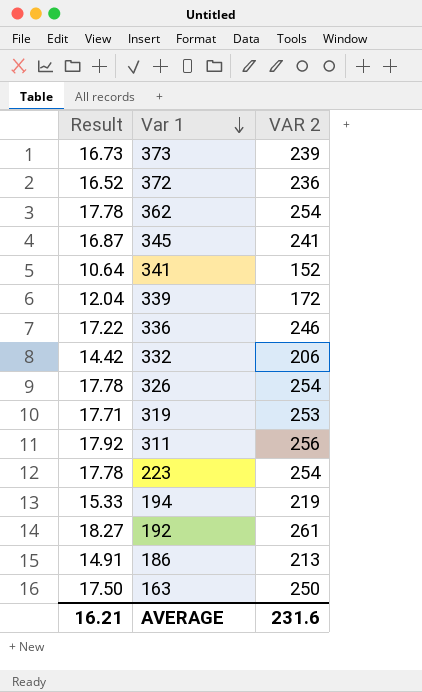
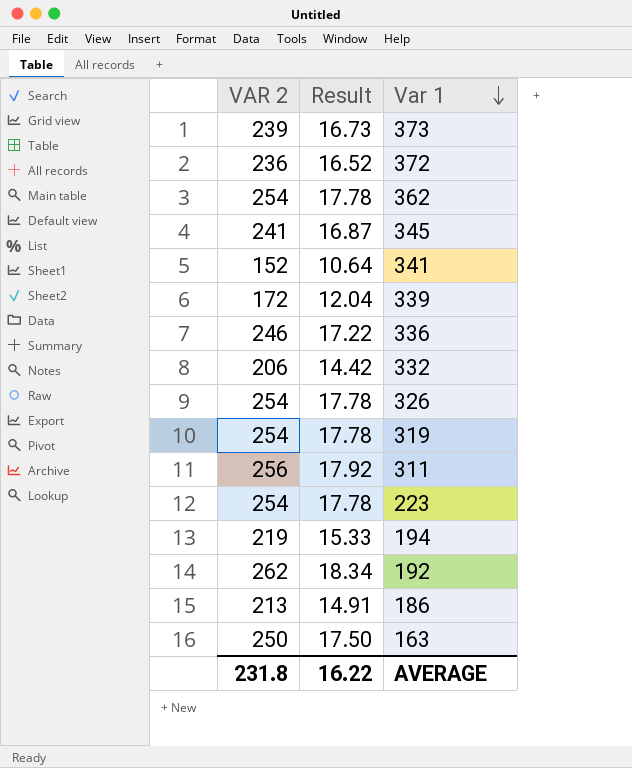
column VAR 2 | position: 3 -> 1
319 | VAR 2: 253 -> 254
319 | Result: 17.71 -> 17.78
192 | VAR 2: 261 -> 262
192 | Result: 18.27 -> 18.34
AVERAGE | VAR 2: 231.6 -> 231.8
AVERAGE | Result: 16.21 -> 16.22

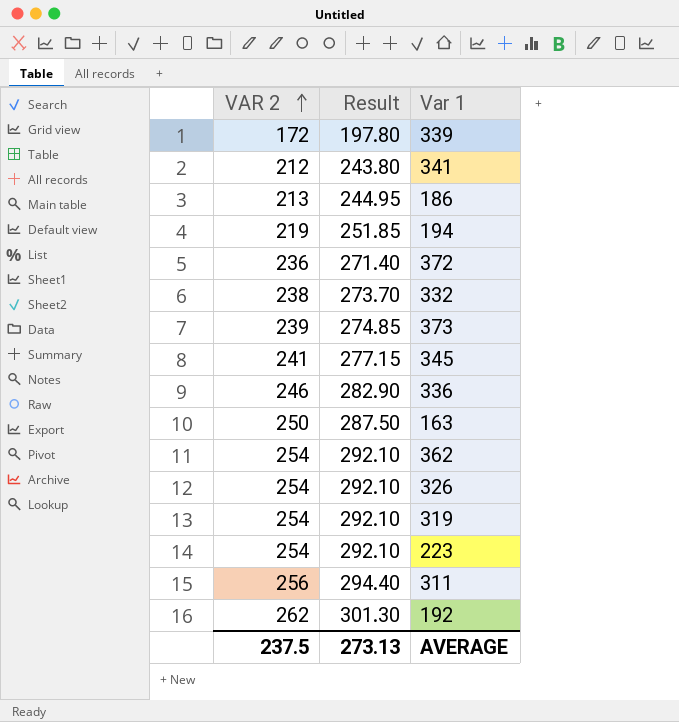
row order: Var 1 descending -> VAR 2 ascending
column Result | formula: [VAR 2] * 0.07 -> [VAR 2] * 1.15
341 | VAR 2: 152 -> 212
332 | VAR 2: 206 -> 238
AVERAGE | VAR 2: 231.8 -> 237.5
AVERAGE | Result: 16.22 -> 273.13

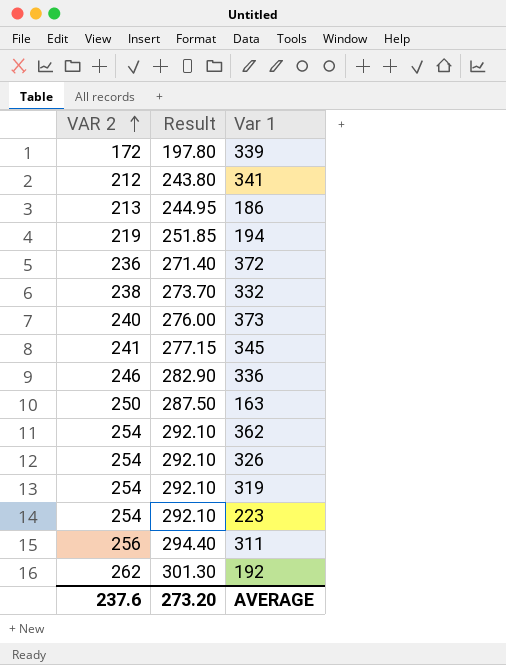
373 | VAR 2: 239 -> 240
373 | Result: 274.85 -> 276.00
AVERAGE | VAR 2: 237.5 -> 237.6
AVERAGE | Result: 273.13 -> 273.20

